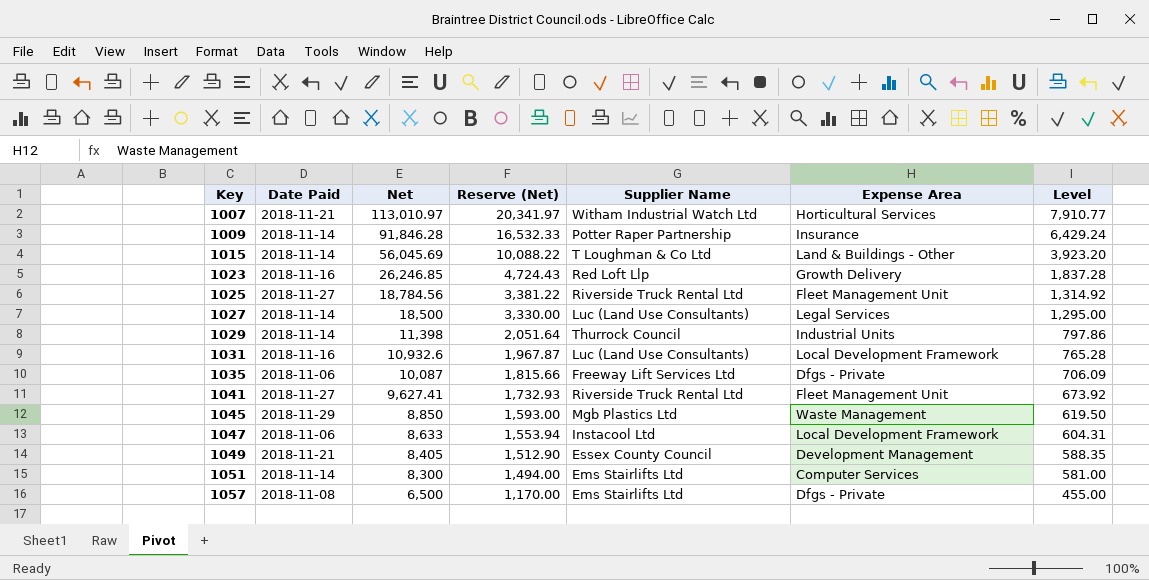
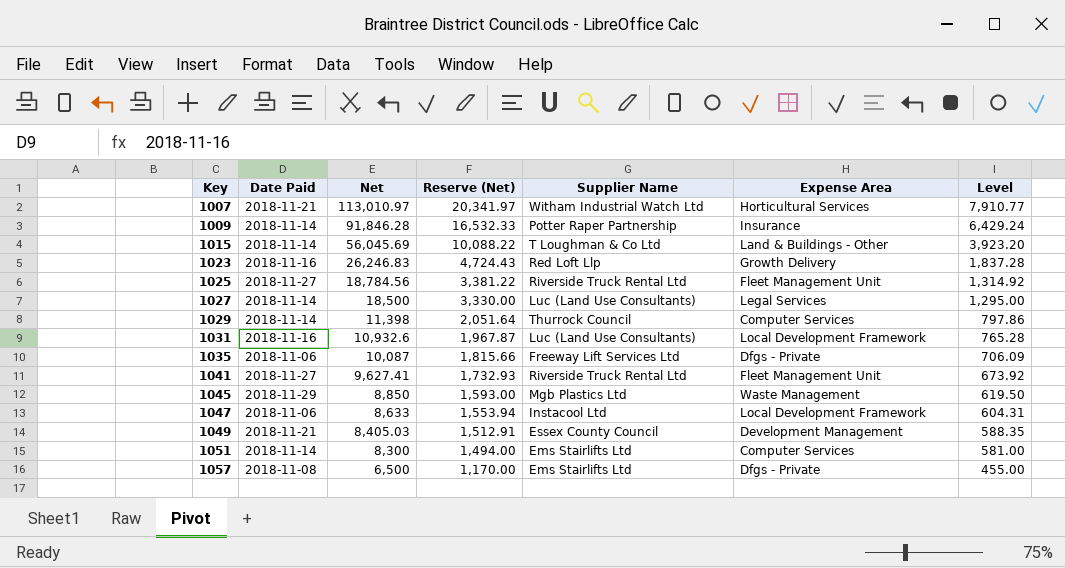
1023 | Net: 26,246.85 -> 26,246.83
1029 | Expense Area: Industrial Units -> Computer Services
1049 | Net: 8,405 -> 8,405.03
1049 | Reserve (Net): 1,512.90 -> 1,512.91

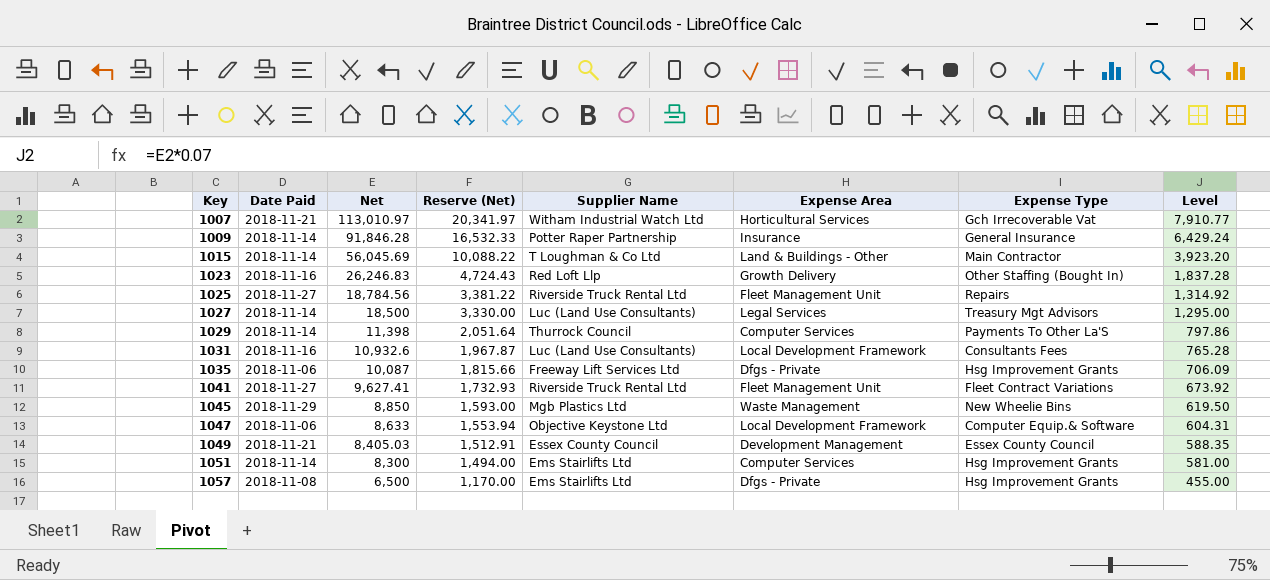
column Expense Type | position: none -> 7
1047 | Supplier Name: Instacool Ltd -> Objective Keystone Ltd

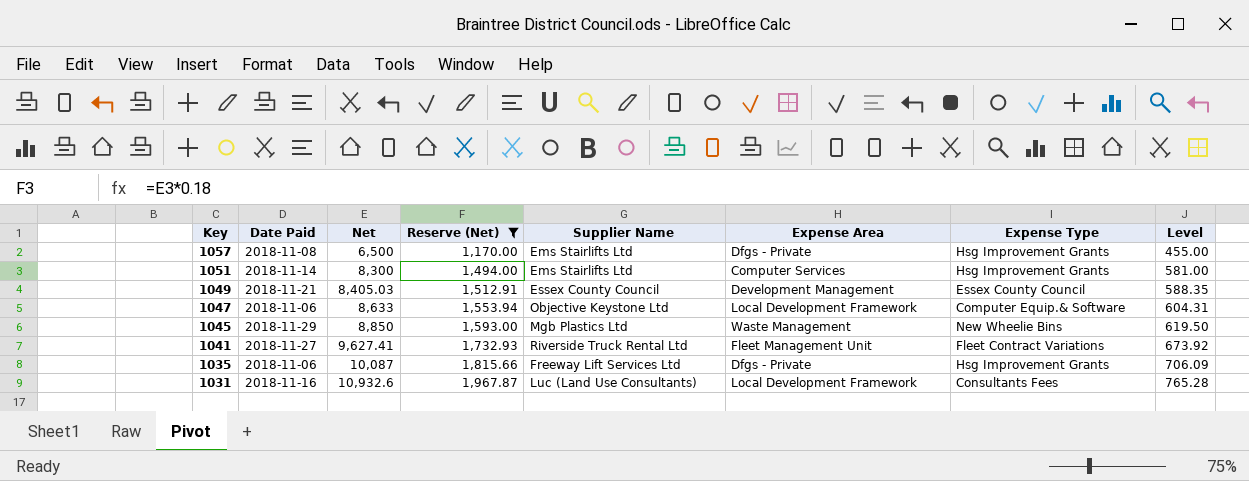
filter: none -> Reserve (Net) <= 1,967.87
row order: Key ascending -> Key descending

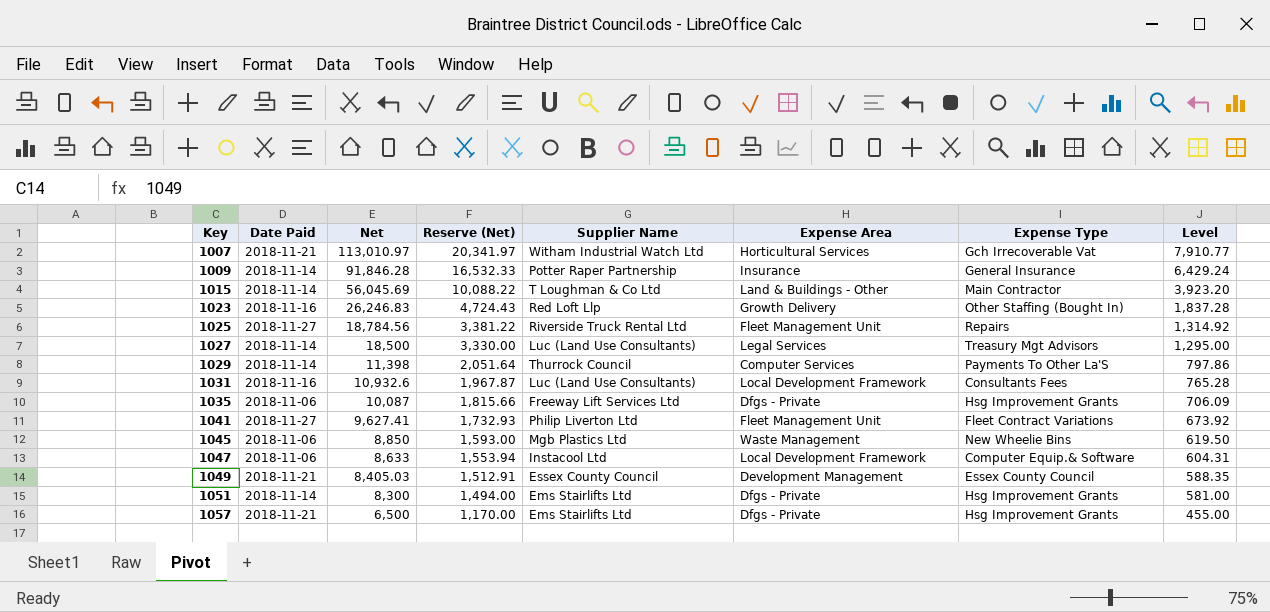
filter: Reserve (Net) <= 1,967.87 -> none
row order: Key descending -> Key ascending
1041 | Supplier Name: Riverside Truck Rental Ltd -> Philip Liverton Ltd
1045 | Date Paid: 2018-11-29 -> 2018-11-06
1047 | Supplier Name: Objective Keystone Ltd -> Instacool Ltd
1051 | Expense Area: Computer Services -> Dfgs - Private
1057 | Date Paid: 2018-11-08 -> 2018-11-21

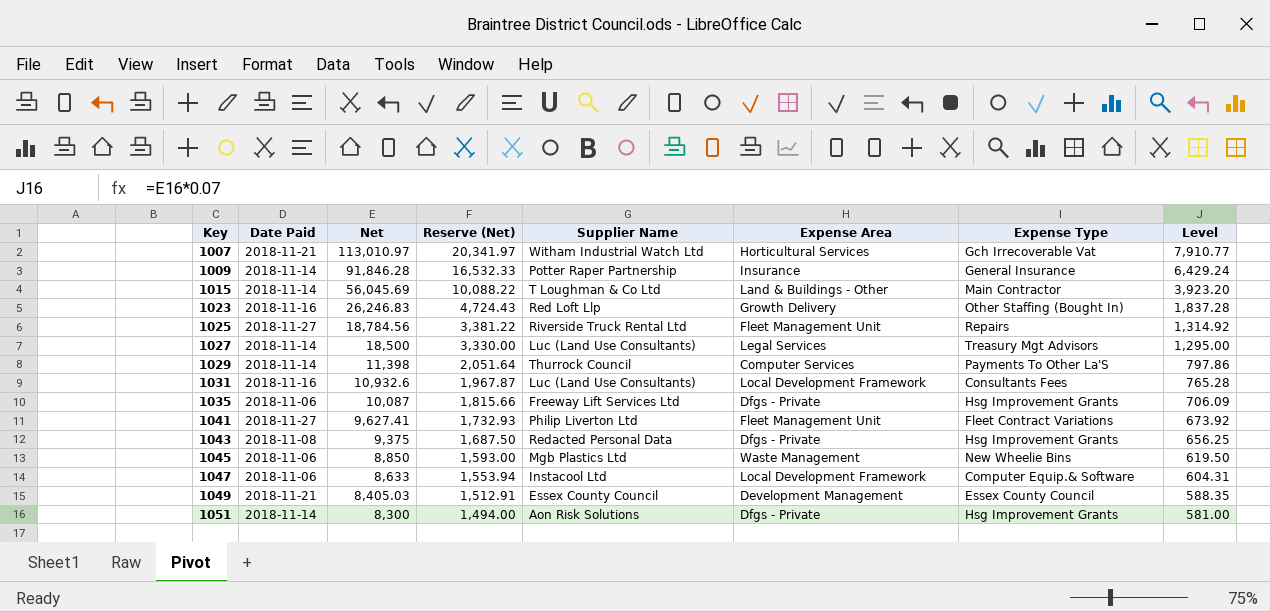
row 1057: 2018-11-21 | 6,500 | 1,170.00 | Ems Stairlifts Ltd | Dfgs - Private | Hsg Improvement Grants | 455.00 -> none
row 1043: none -> 2018-11-08 | 9,375 | 1,687.50 | Redacted Personal Data | Dfgs - Private | Hsg Improvement Grants | 656.25
1051 | Supplier Name: Ems Stairlifts Ltd -> Aon Risk Solutions

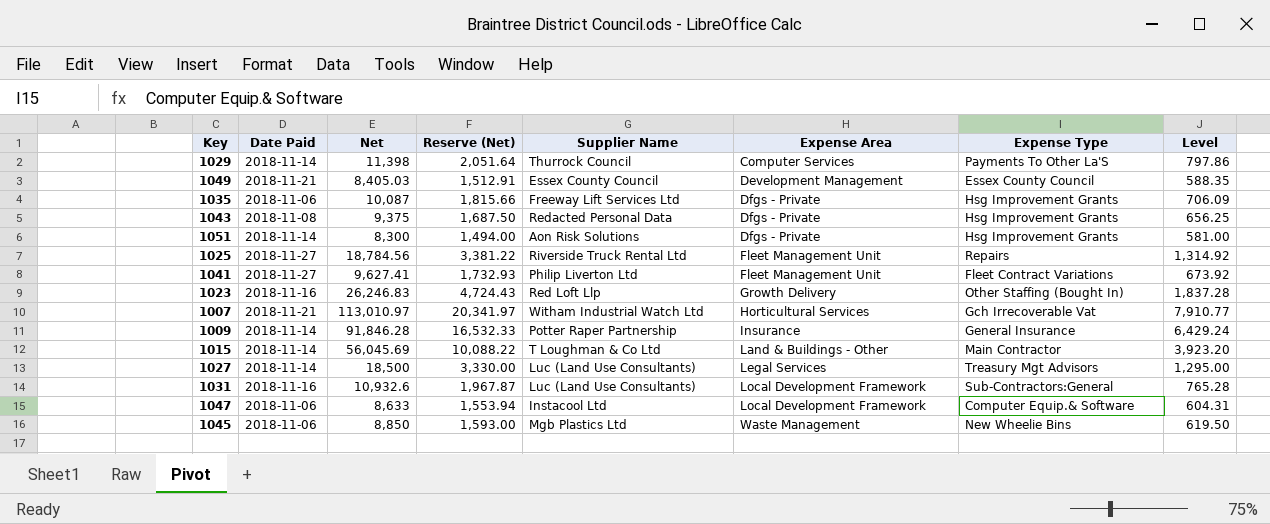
row order: Key ascending -> Expense Area ascending
1031 | Expense Type: Consultants Fees -> Sub-Contractors:General

